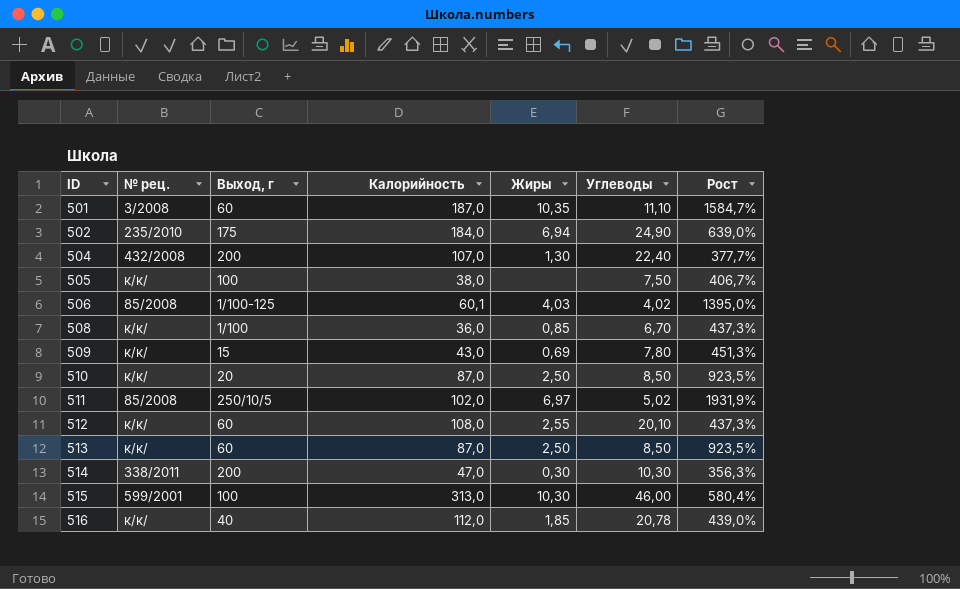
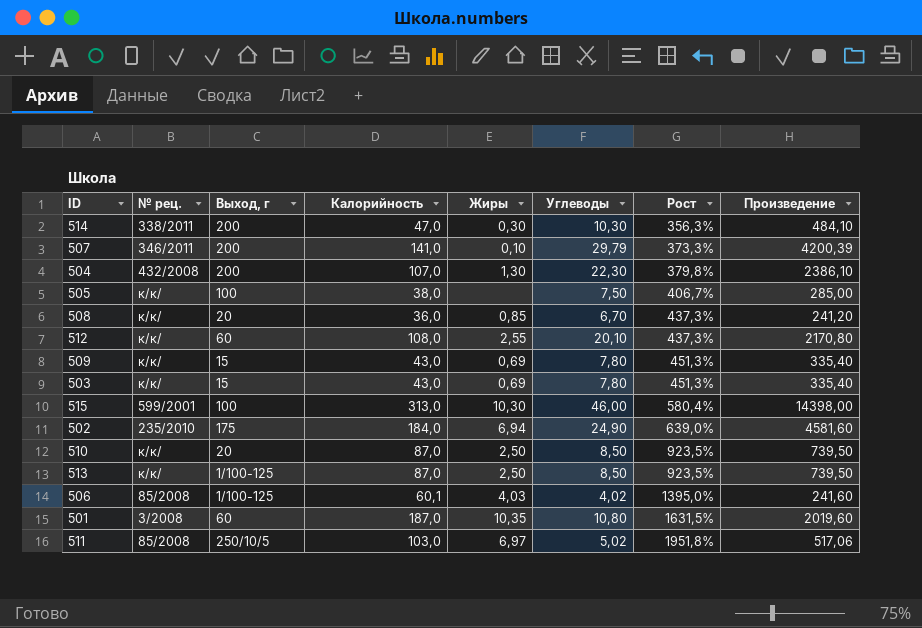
row order: ID ascending -> Рост ascending
column Произведение | formula: none -> [Калорийность] * [Углеводы]
row 516: к/к/ | 40 | 112,0 | 1,85 | 20,78 | 439,0% -> none
row 507: none -> 346/2011 | 200 | 141,0 | 0,10 | 29,79 | 373,3% | 4200,39
504 | Углеводы: 22,40 -> 22,30
504 | Рост: 377,7% -> 379,8%
508 | Выход, г: 1/100 -> 20
row 503: none -> к/к/ | 15 | 43,0 | 0,69 | 7,80 | 451,3% | 335,40
513 | Выход, г: 60 -> 1/100-125
501 | Углеводы: 11,10 -> 10,80
501 | Рост: 1584,7% -> 1631,5%
511 | Калорийность: 102,0 -> 103,0
511 | Рост: 1931,9% -> 1951,8%

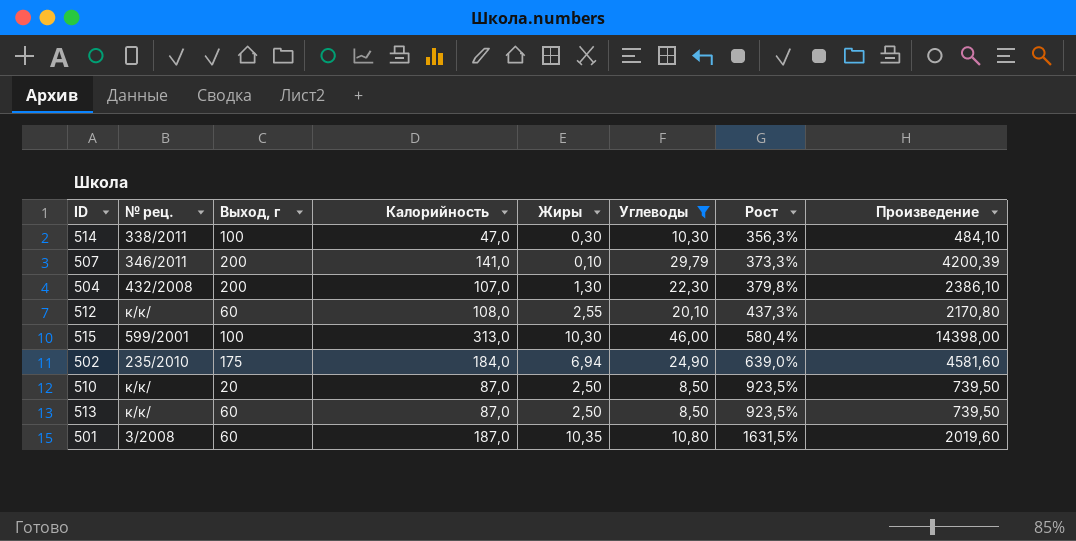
filter: none -> Углеводы >= 8,50
514 | Выход, г: 200 -> 100
513 | Выход, г: 1/100-125 -> 60

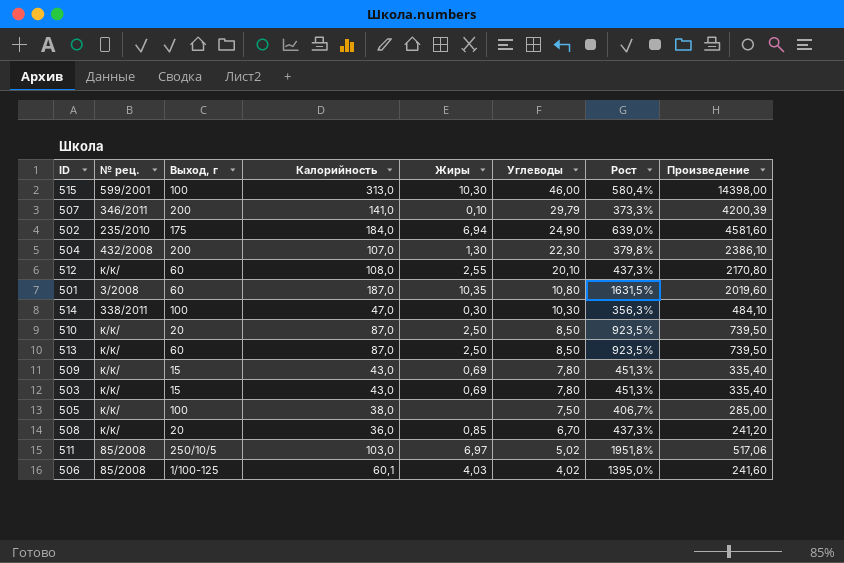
filter: Углеводы >= 8,50 -> none
row order: Рост ascending -> Углеводы descending

